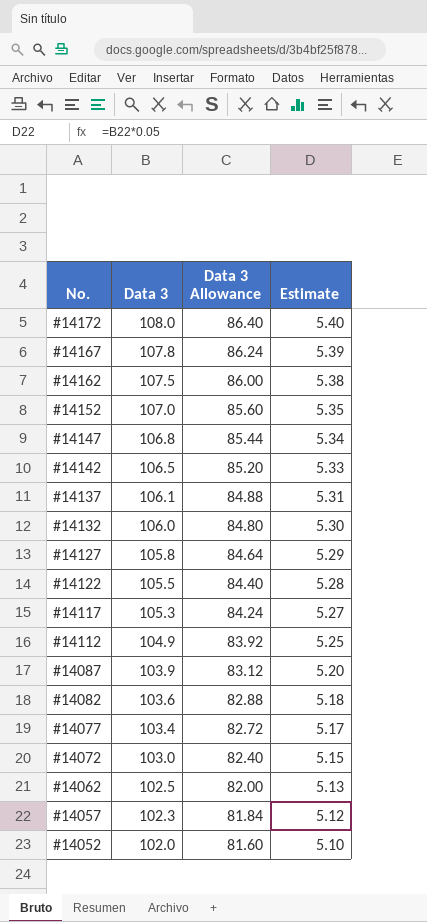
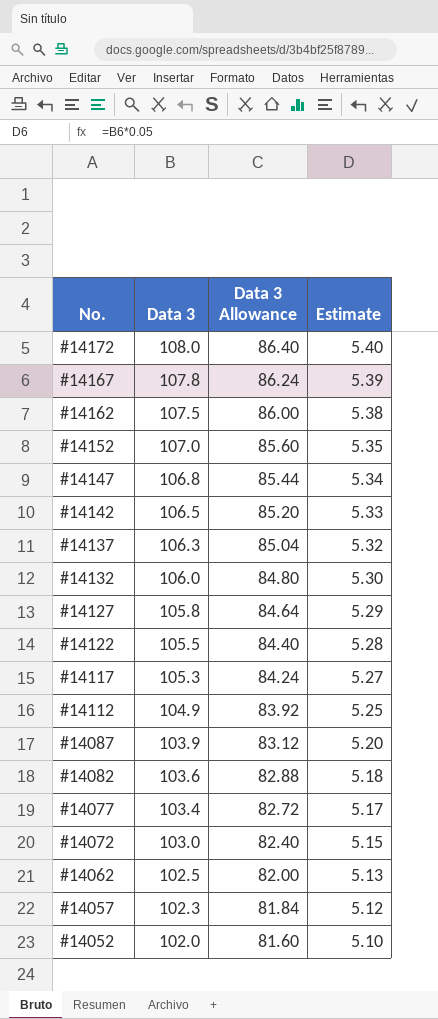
#14137 | Data 3: 106.1 -> 106.3
#14137 | Data 3 Allowance: 84.88 -> 85.04
#14137 | Estimate: 5.31 -> 5.32

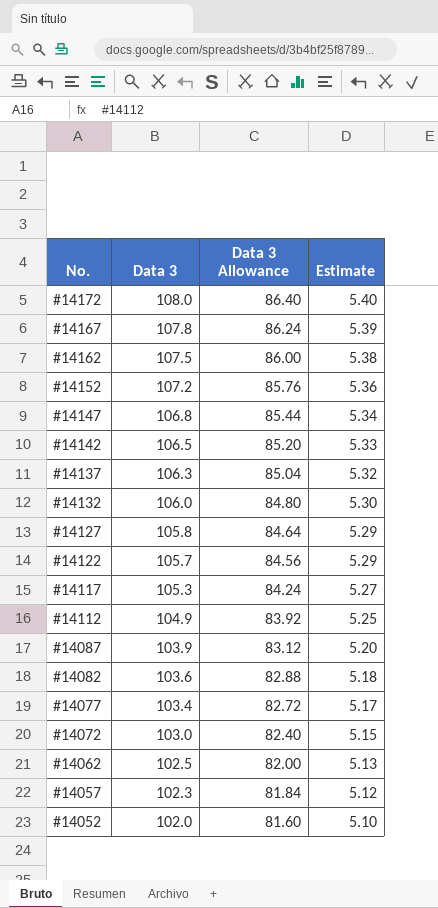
#14152 | Data 3: 107.0 -> 107.2
#14152 | Data 3 Allowance: 85.60 -> 85.76
#14152 | Estimate: 5.35 -> 5.36
#14122 | Data 3: 105.5 -> 105.7
#14122 | Data 3 Allowance: 84.40 -> 84.56
#14122 | Estimate: 5.28 -> 5.29

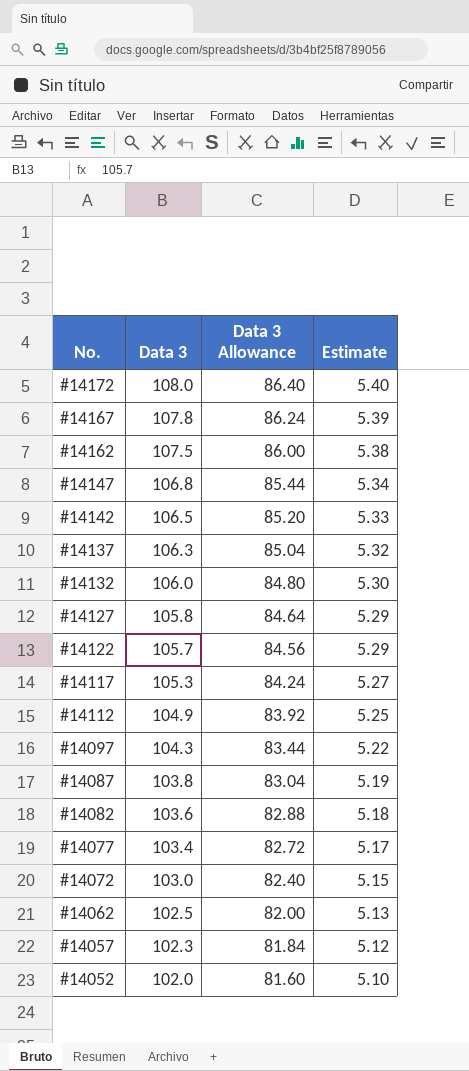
row #14152: 107.2 | 85.76 | 5.36 -> none
row #14097: none -> 104.3 | 83.44 | 5.22
#14087 | Data 3: 103.9 -> 103.8
#14087 | Data 3 Allowance: 83.12 -> 83.04
#14087 | Estimate: 5.20 -> 5.19

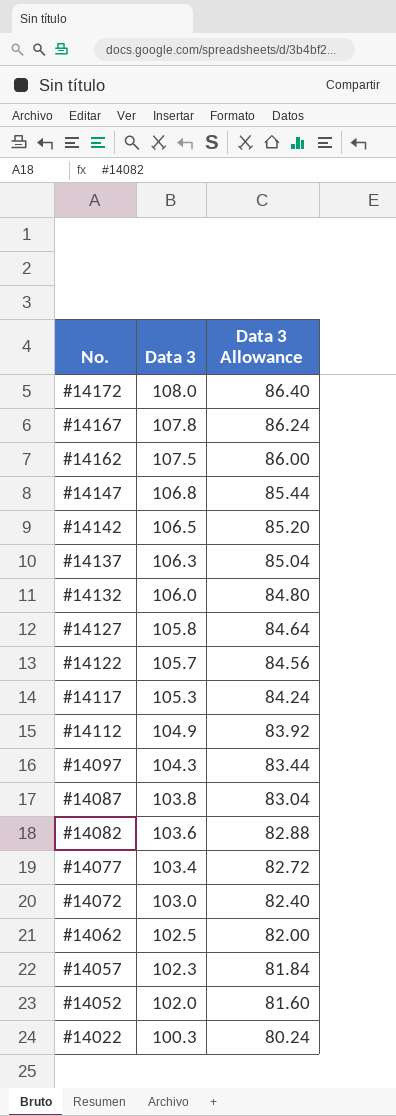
column Estimate | formula: [Data 3] * 0.05 -> none
row #14022: none -> 100.3 | 80.24

